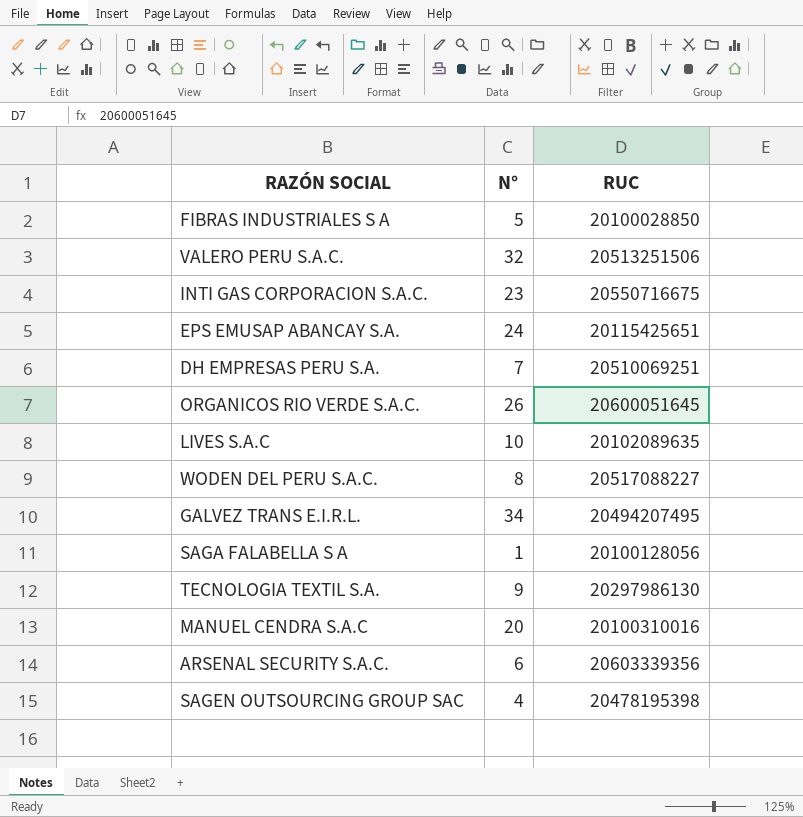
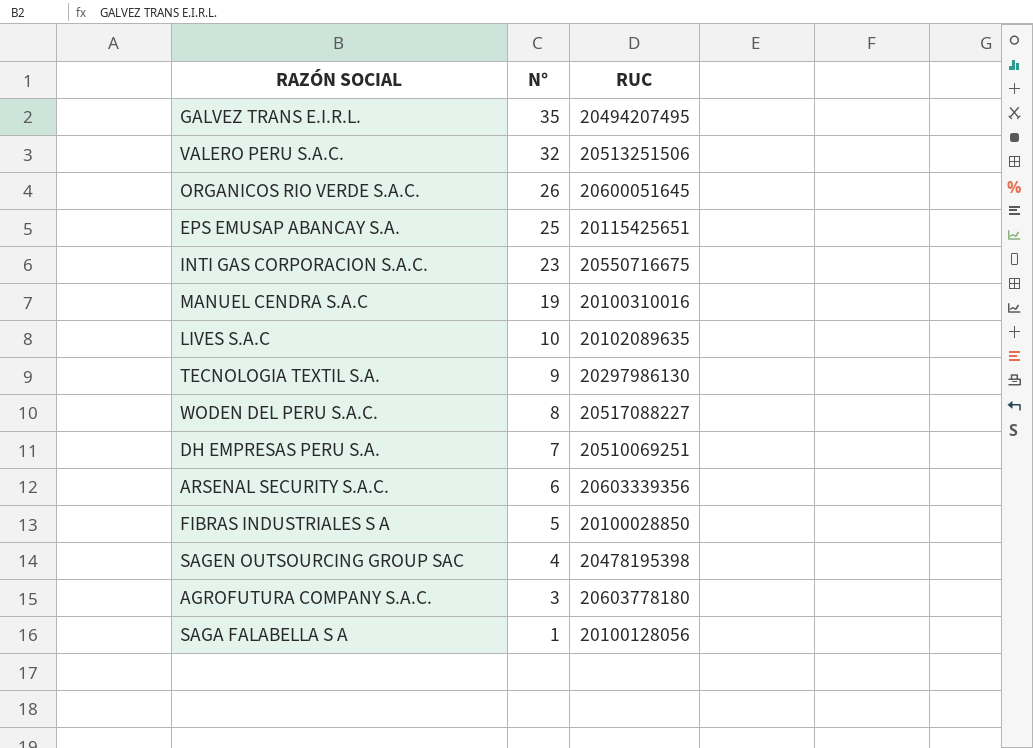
row order: none -> N° descending
GALVEZ TRANS E.I.R.L. | N°: 34 -> 35
EPS EMUSAP ABANCAY S.A. | N°: 24 -> 25
MANUEL CENDRA S.A.C | N°: 20 -> 19
row AGROFUTURA COMPANY S.A.C.: none -> 3 | 20603778180

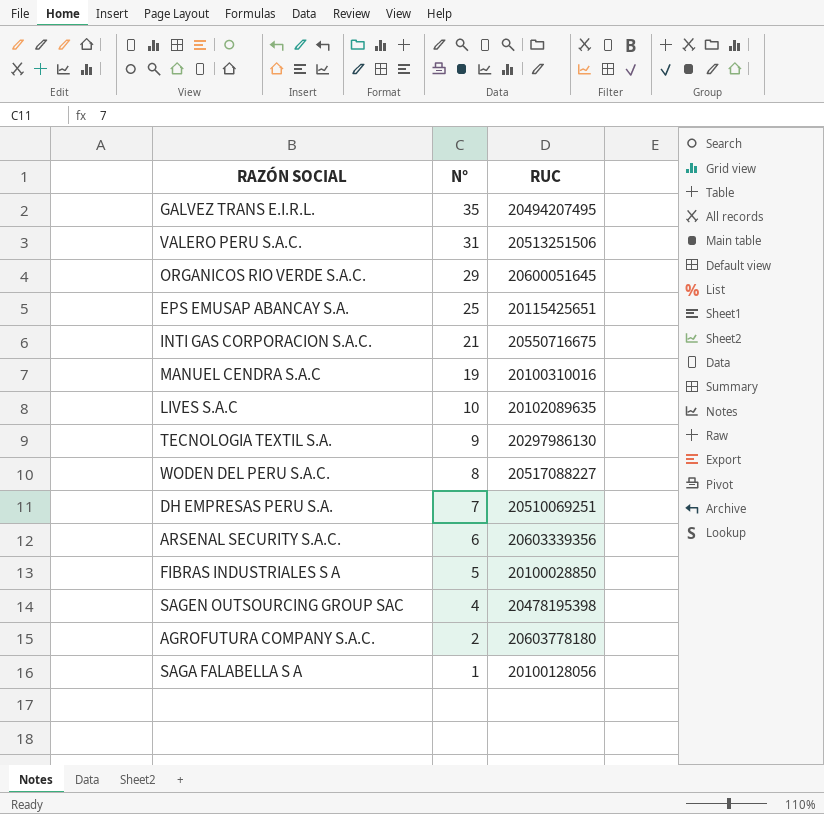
VALERO PERU S.A.C. | N°: 32 -> 31
ORGANICOS RIO VERDE S.A.C. | N°: 26 -> 29
INTI GAS CORPORACION S.A.C. | N°: 23 -> 21
AGROFUTURA COMPANY S.A.C. | N°: 3 -> 2

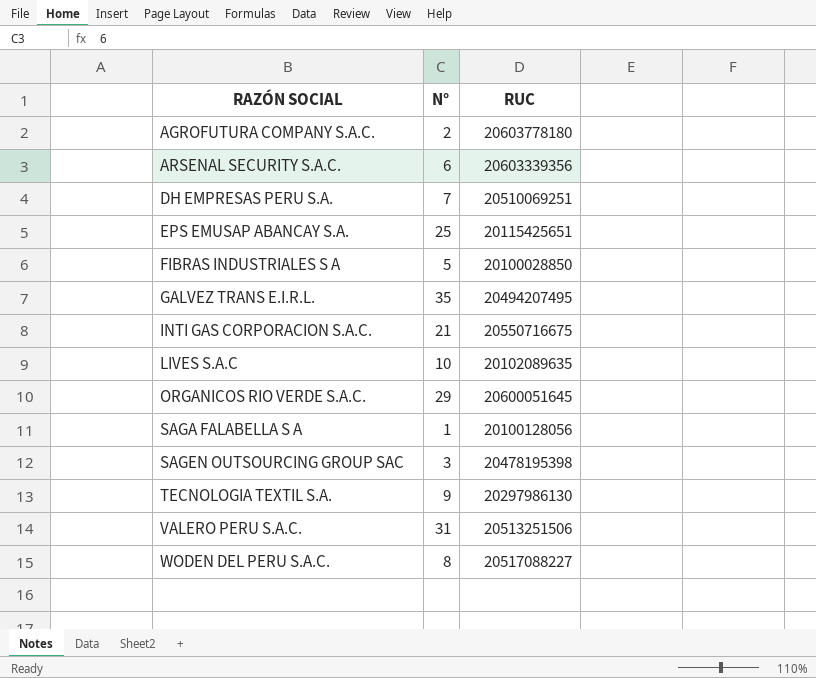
row order: N° descending -> RAZÓN SOCIAL ascending
row MANUEL CENDRA S.A.C: 19 | 20100310016 -> none
SAGEN OUTSOURCING GROUP SAC | N°: 4 -> 3

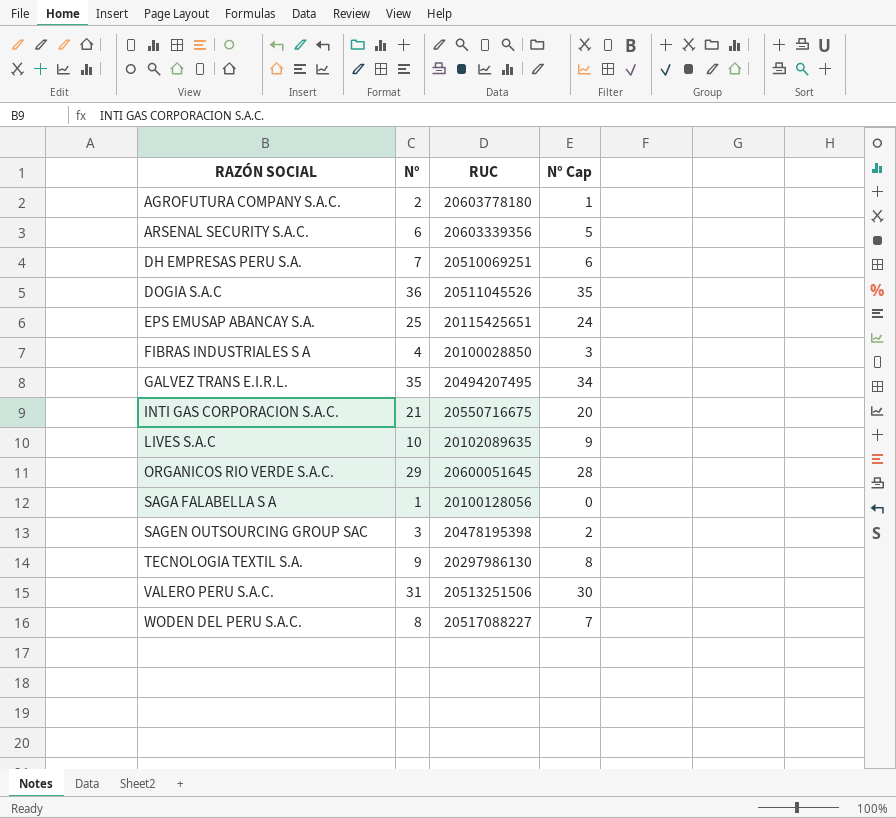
column N° Cap | formula: none -> [N°] - 1
row DOGIA S.A.C: none -> 36 | 20511045526 | 35
FIBRAS INDUSTRIALES S A | N°: 5 -> 4

